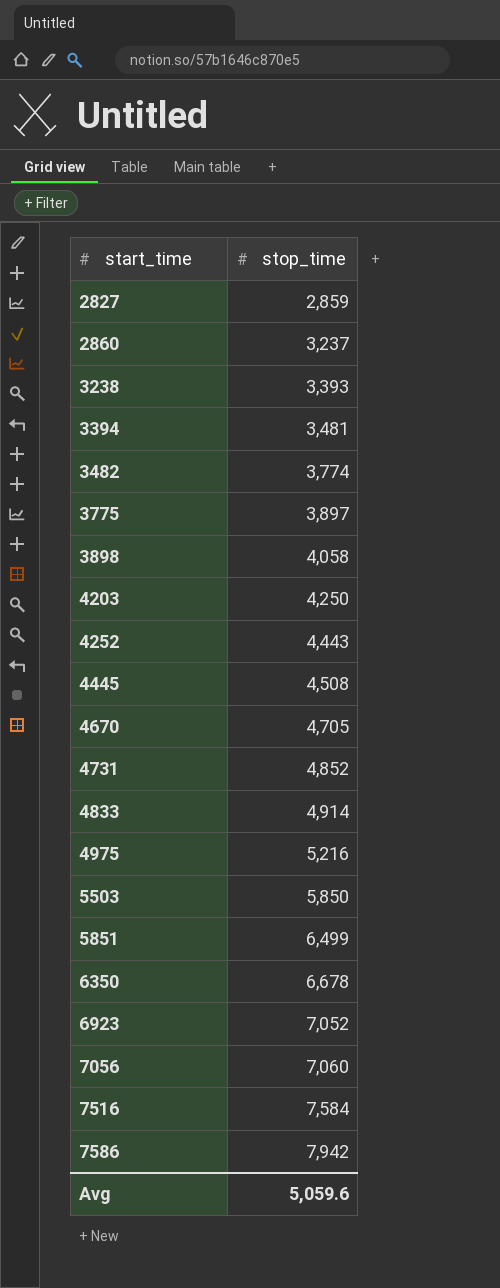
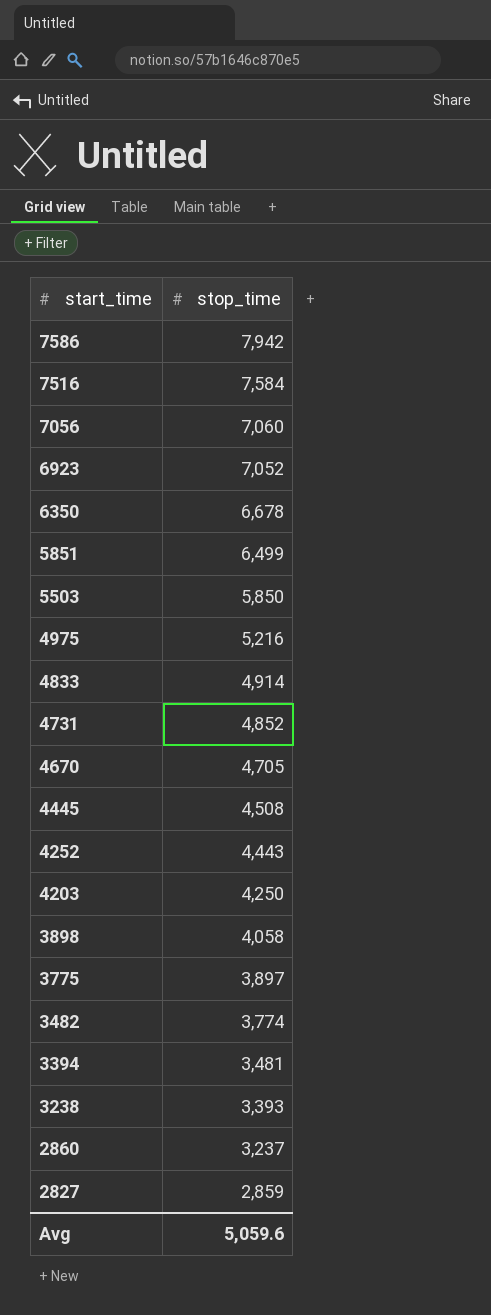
row order: start_time ascending -> start_time descending

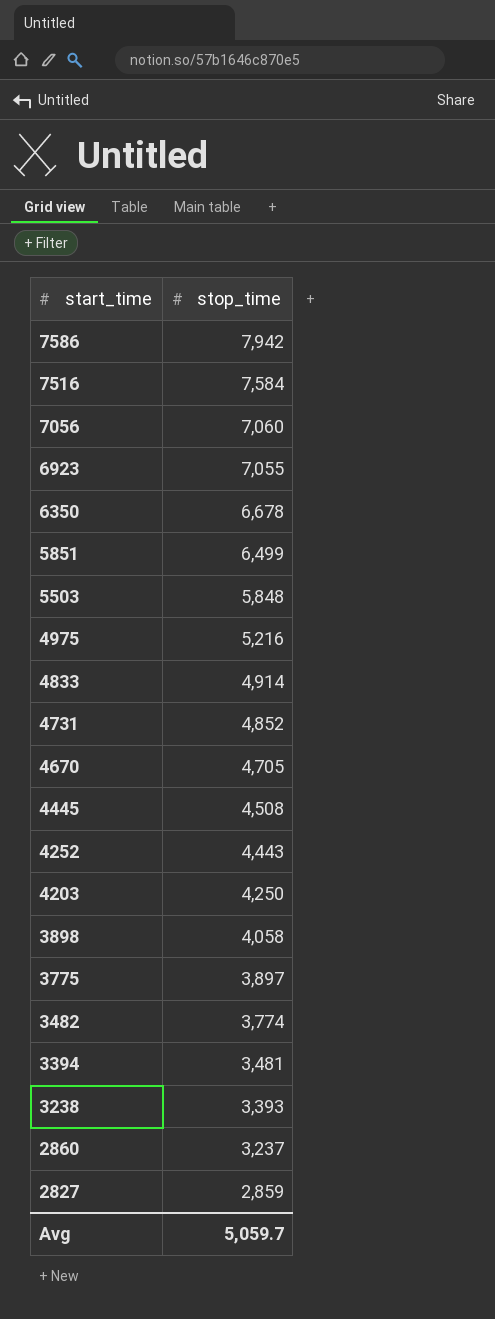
6923 | stop_time: 7,052 -> 7,055
5503 | stop_time: 5,850 -> 5,848
Avg | stop_time: 5,059.6 -> 5,059.7

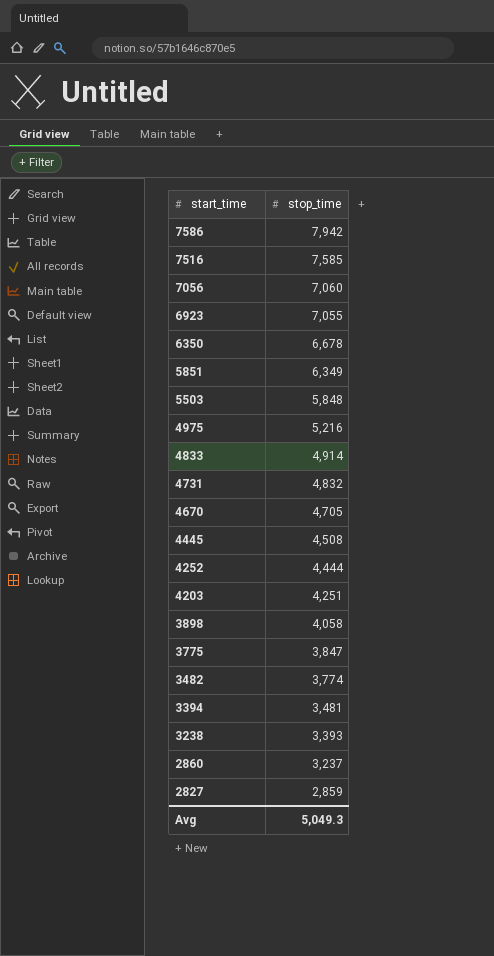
7516 | stop_time: 7,584 -> 7,585
5851 | stop_time: 6,499 -> 6,349
4731 | stop_time: 4,852 -> 4,832
4252 | stop_time: 4,443 -> 4,444
4203 | stop_time: 4,250 -> 4,251
3775 | stop_time: 3,897 -> 3,847
Avg | stop_time: 5,059.7 -> 5,049.3

